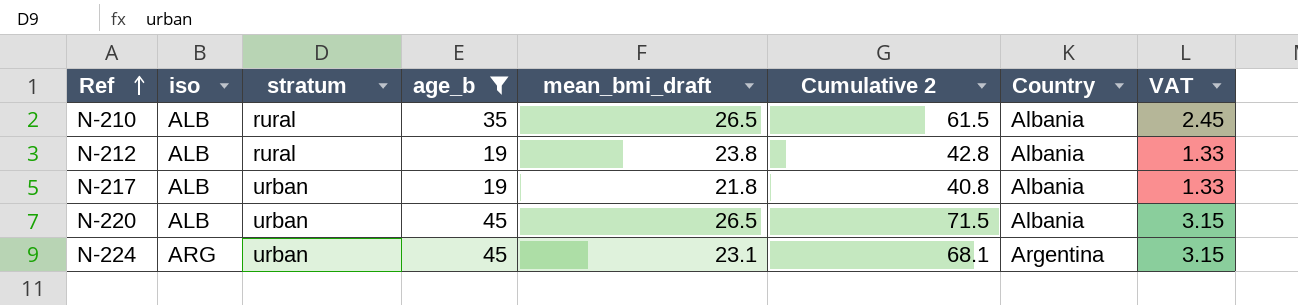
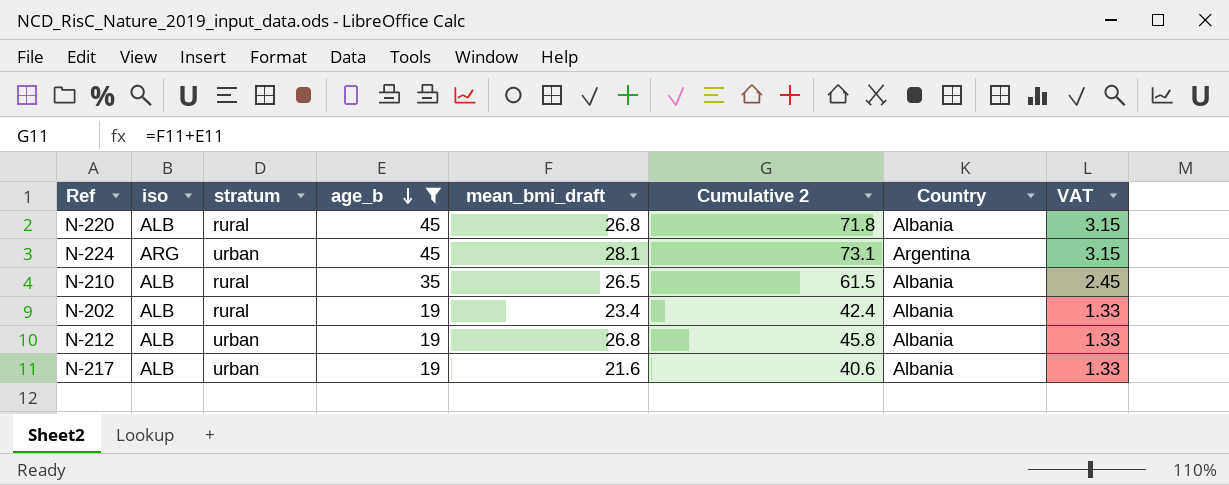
row order: Ref ascending -> age_b descending
N-220 | stratum: urban -> rural
N-220 | mean_bmi_draft: 26.5 -> 26.8
N-220 | Cumulative 2: 71.5 -> 71.8
N-224 | mean_bmi_draft: 23.1 -> 28.1
N-224 | Cumulative 2: 68.1 -> 73.1
row N-202: none -> ALB | rural | 19 | 23.4 | 42.4 | Albania | 1.33
N-212 | stratum: rural -> urban
N-212 | mean_bmi_draft: 23.8 -> 26.8
N-212 | Cumulative 2: 42.8 -> 45.8
N-217 | mean_bmi_draft: 21.8 -> 21.6
N-217 | Cumulative 2: 40.8 -> 40.6

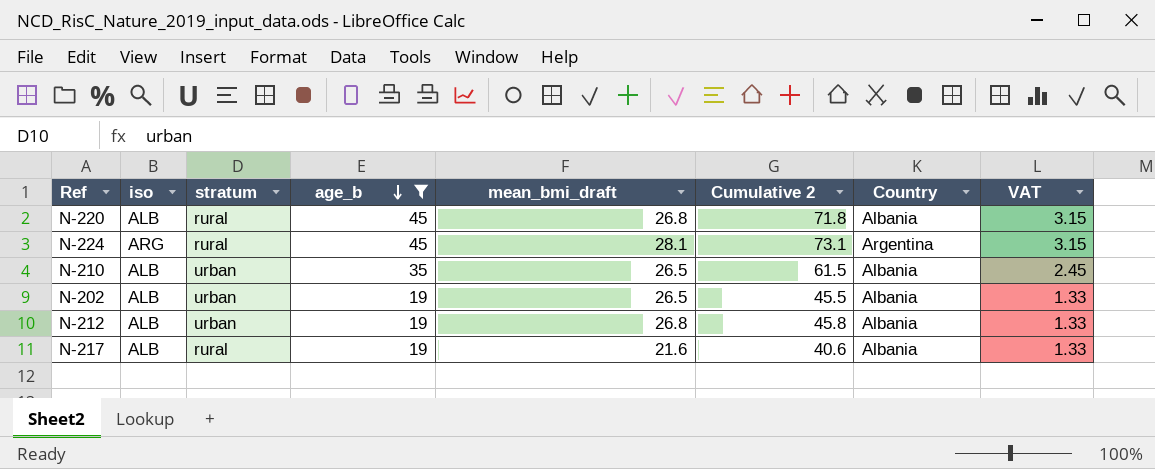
N-224 | stratum: urban -> rural
N-210 | stratum: rural -> urban
N-202 | stratum: rural -> urban
N-202 | mean_bmi_draft: 23.4 -> 26.5
N-202 | Cumulative 2: 42.4 -> 45.5
N-217 | stratum: urban -> rural

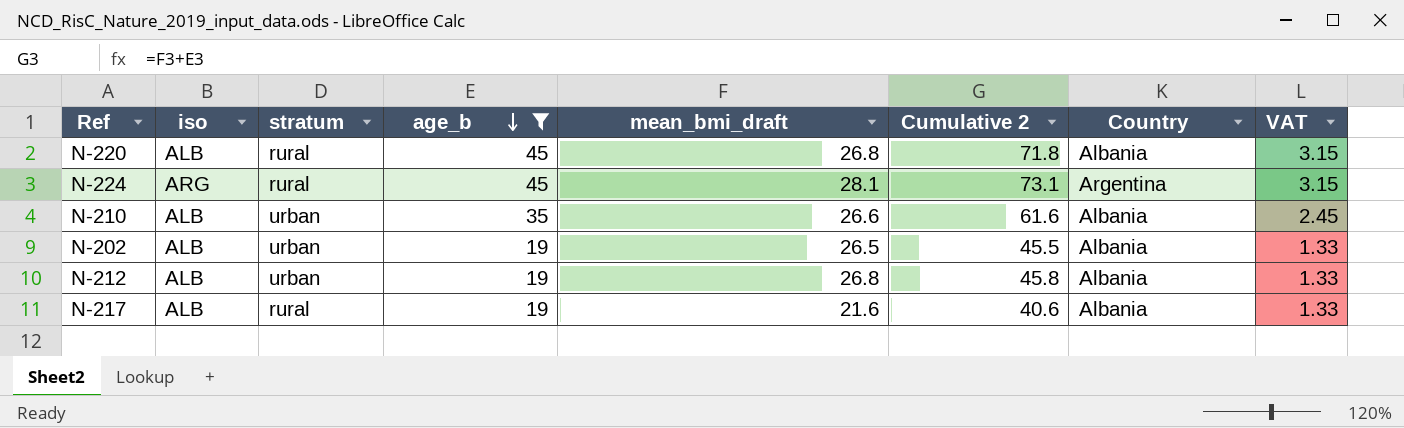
N-210 | mean_bmi_draft: 26.5 -> 26.6
N-210 | Cumulative 2: 61.5 -> 61.6

